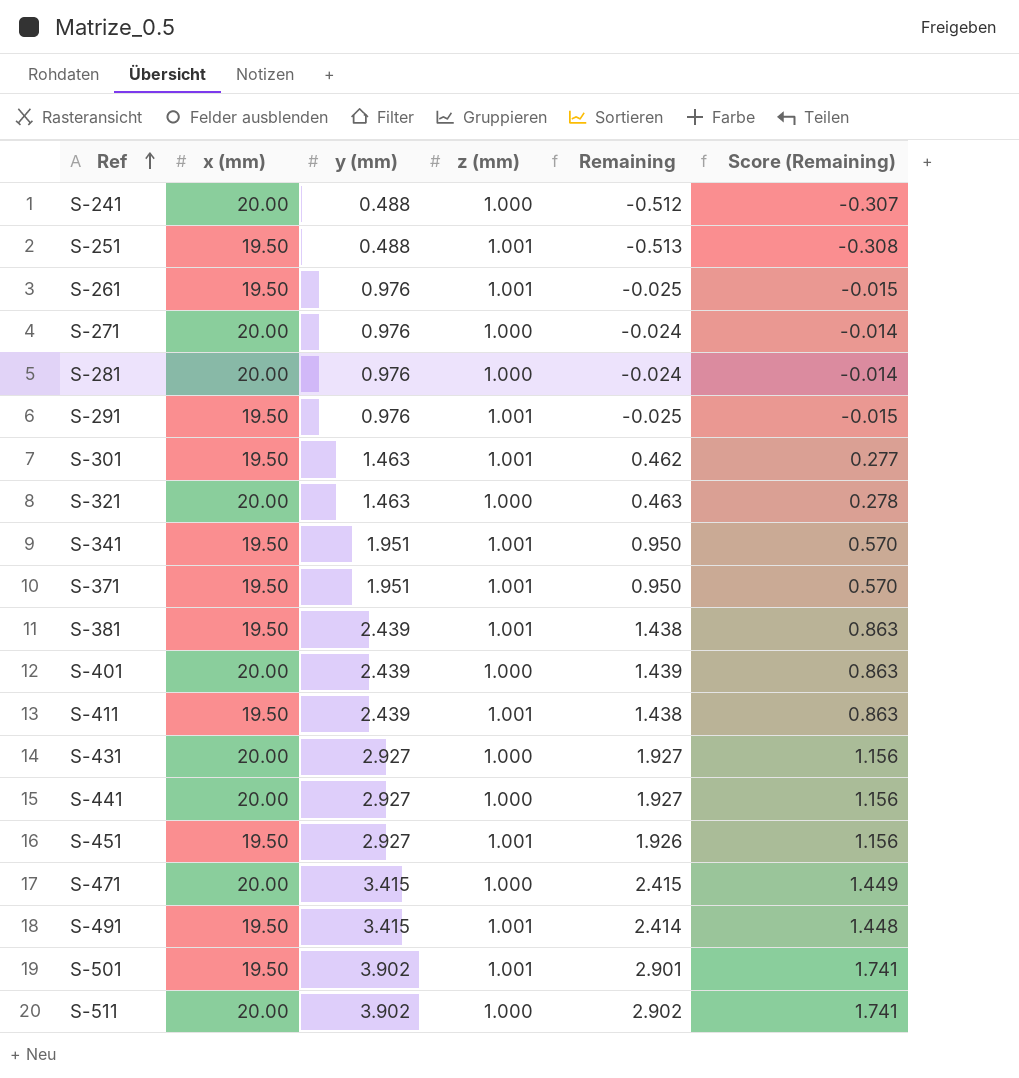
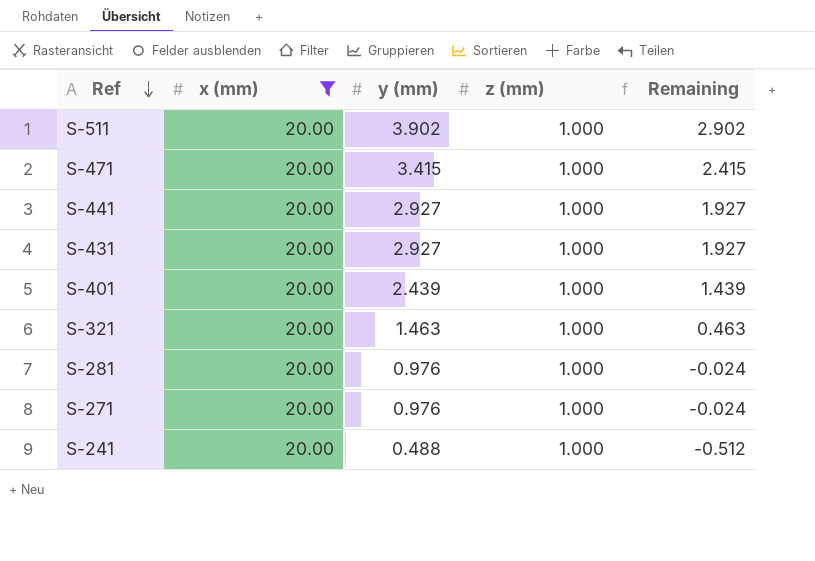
filter: none -> x (mm) = 20.00
row order: Ref ascending -> Ref descending
column Score (Remaining) | formula: [Remaining] * 0.6 -> none

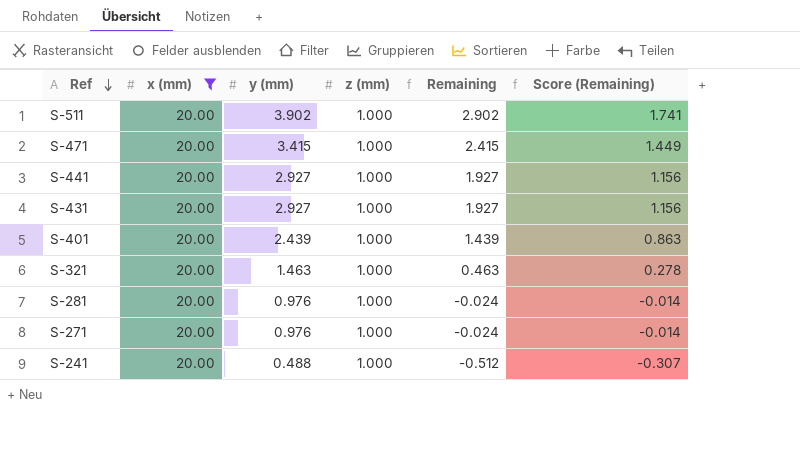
column Score (Remaining) | formula: none -> [Remaining] * 0.6

